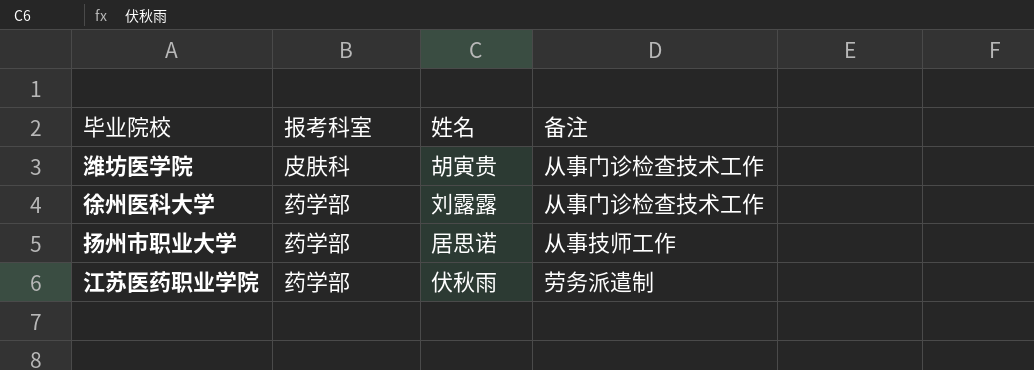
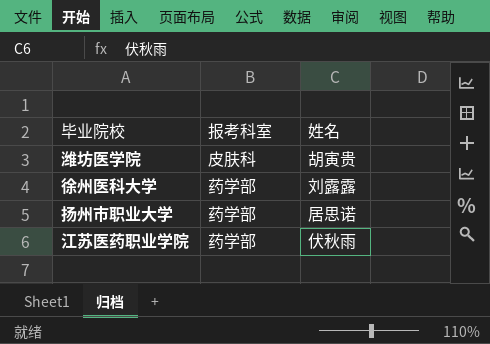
column 备注 | position: 4 -> none

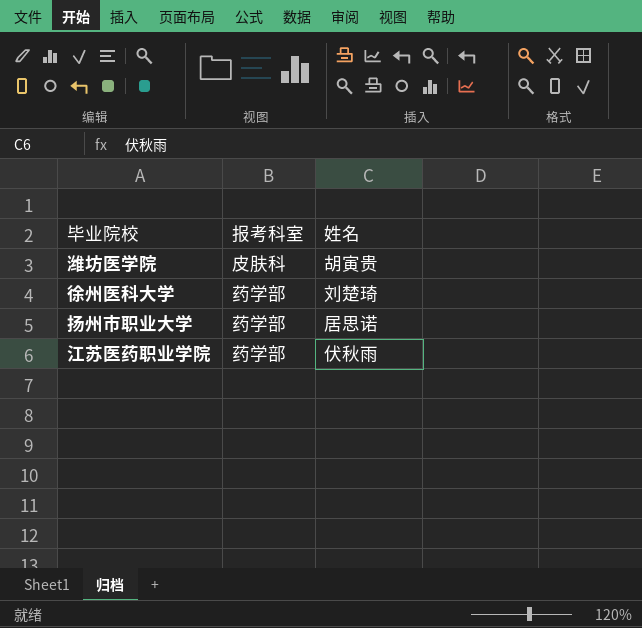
徐州医科大学 | 姓名: 刘露露 -> 刘楚琦

